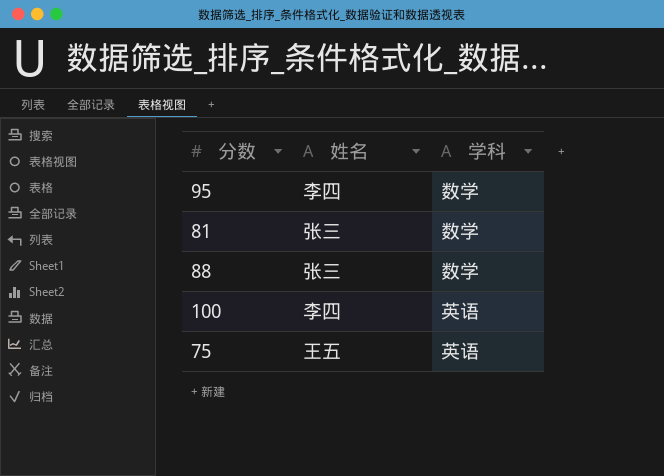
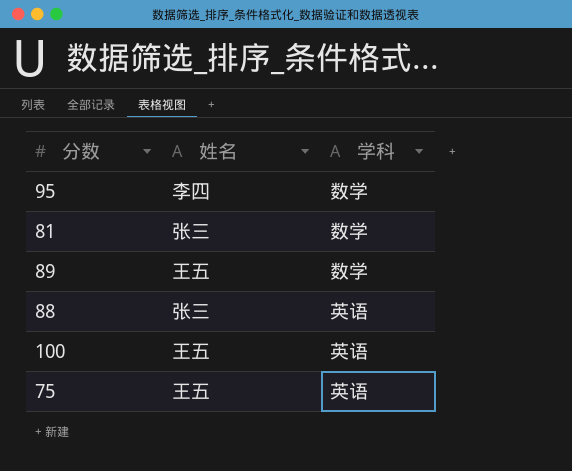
row 89: none -> 王五 | 数学
88 | 学科: 数学 -> 英语
100 | 姓名: 李四 -> 王五

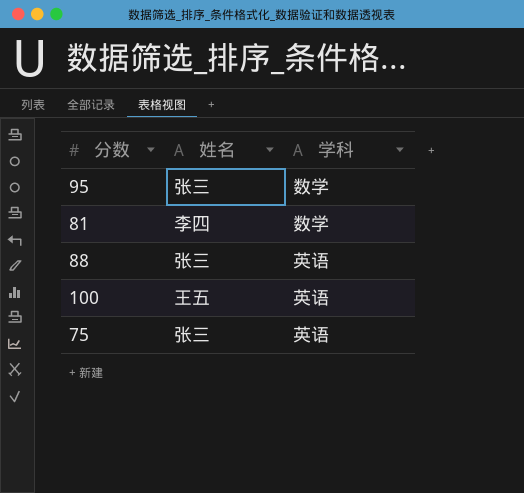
row 89: 王五 | 数学 -> none
95 | 姓名: 李四 -> 张三
81 | 姓名: 张三 -> 李四
75 | 姓名: 王五 -> 张三

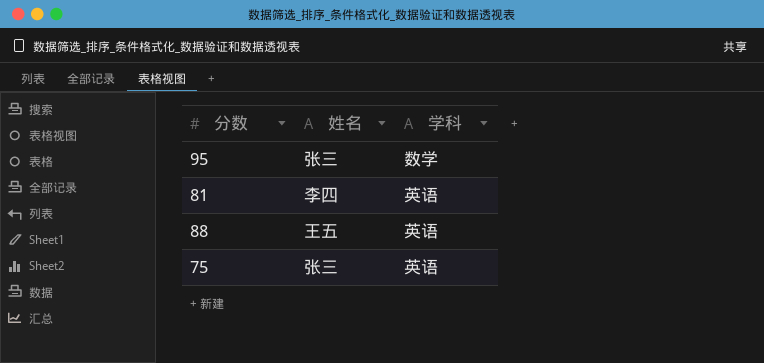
row 100: 王五 | 英语 -> none
81 | 学科: 数学 -> 英语
88 | 姓名: 张三 -> 王五

